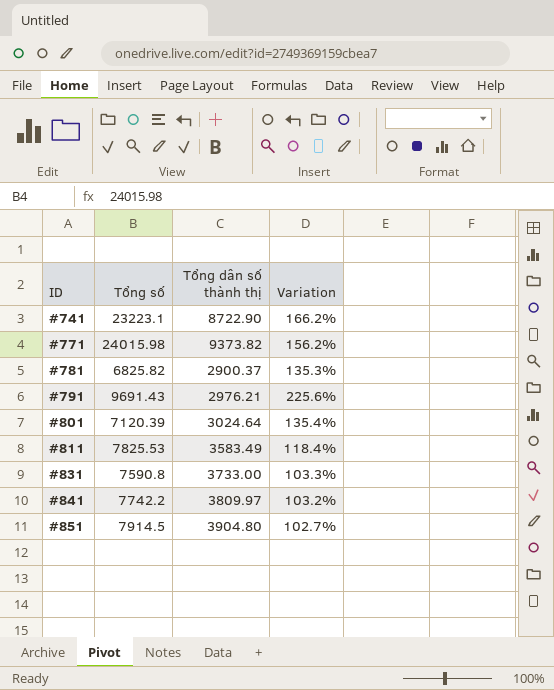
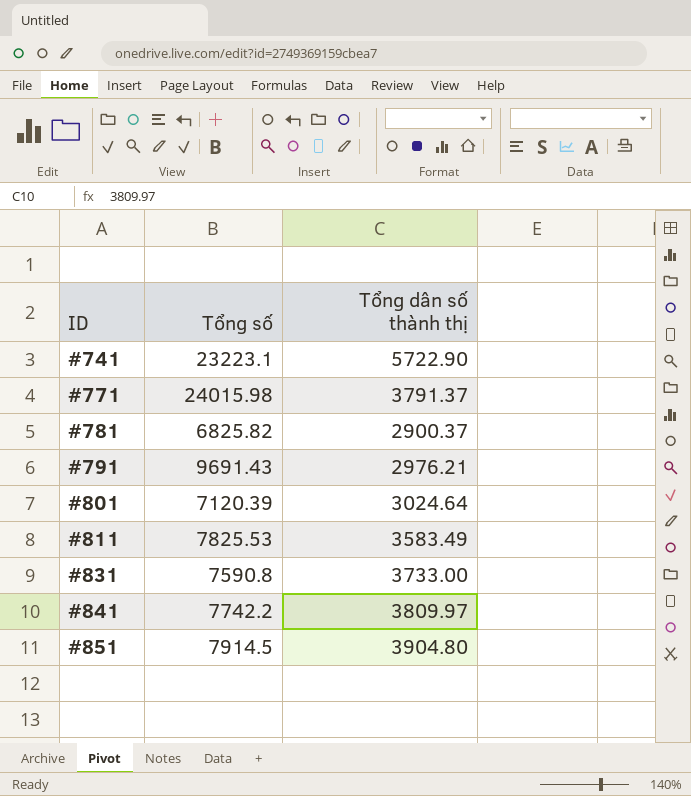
column Variation | formula: ([Tổng số] - [Tổng dân số thành thị]) / [Tổng dân số thành thị] -> none
#741 | Tổng dân số thành thị: 8722.90 -> 5722.90
#771 | Tổng dân số thành thị: 9373.82 -> 3791.37

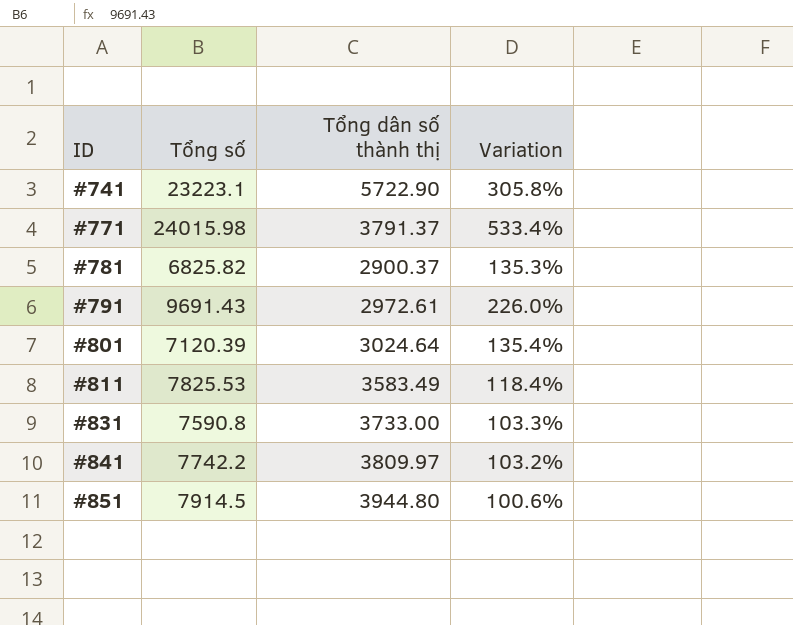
column Variation | formula: none -> ([Tổng số] - [Tổng dân số thành thị]) / [Tổng dân số thành thị]
#791 | Tổng dân số thành thị: 2976.21 -> 2972.61
#851 | Tổng dân số thành thị: 3904.80 -> 3944.80

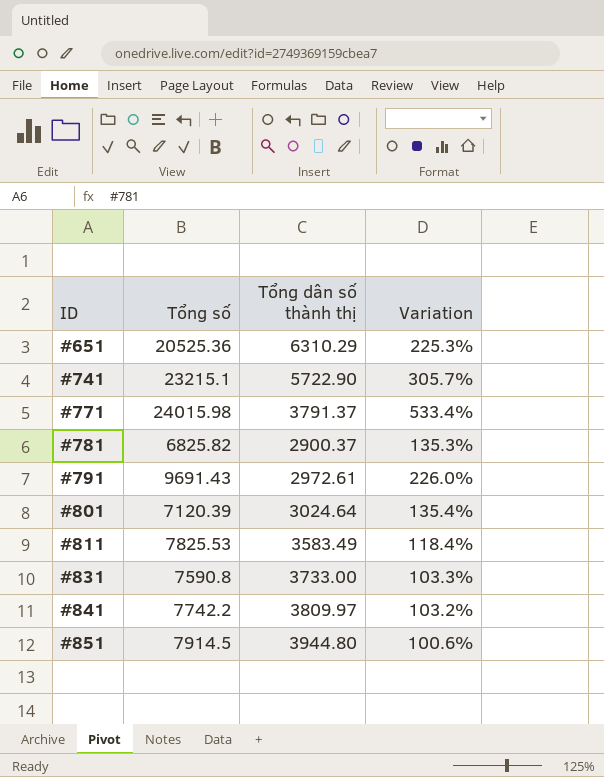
row #651: none -> 20525.36 | 6310.29 | 225.3%
#741 | Tổng số: 23223.1 -> 23215.1
#741 | Variation: 305.8% -> 305.7%

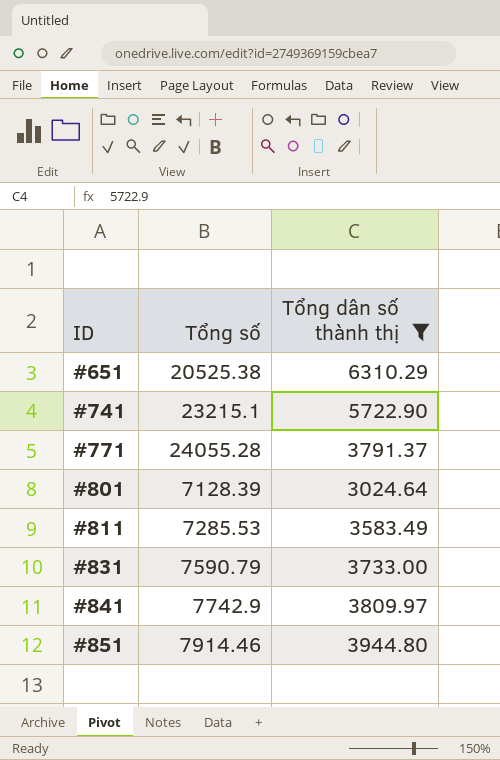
filter: none -> Tổng dân số thành thị >= 3024.64
column Variation | formula: ([Tổng số] - [Tổng dân số thành thị]) / [Tổng dân số thành thị] -> none
#651 | Tổng số: 20525.36 -> 20525.38
#771 | Tổng số: 24015.98 -> 24055.28
#801 | Tổng số: 7120.39 -> 7128.39
#811 | Tổng số: 7825.53 -> 7285.53
#831 | Tổng số: 7590.8 -> 7590.79
#841 | Tổng số: 7742.2 -> 7742.9
#851 | Tổng số: 7914.5 -> 7914.46

